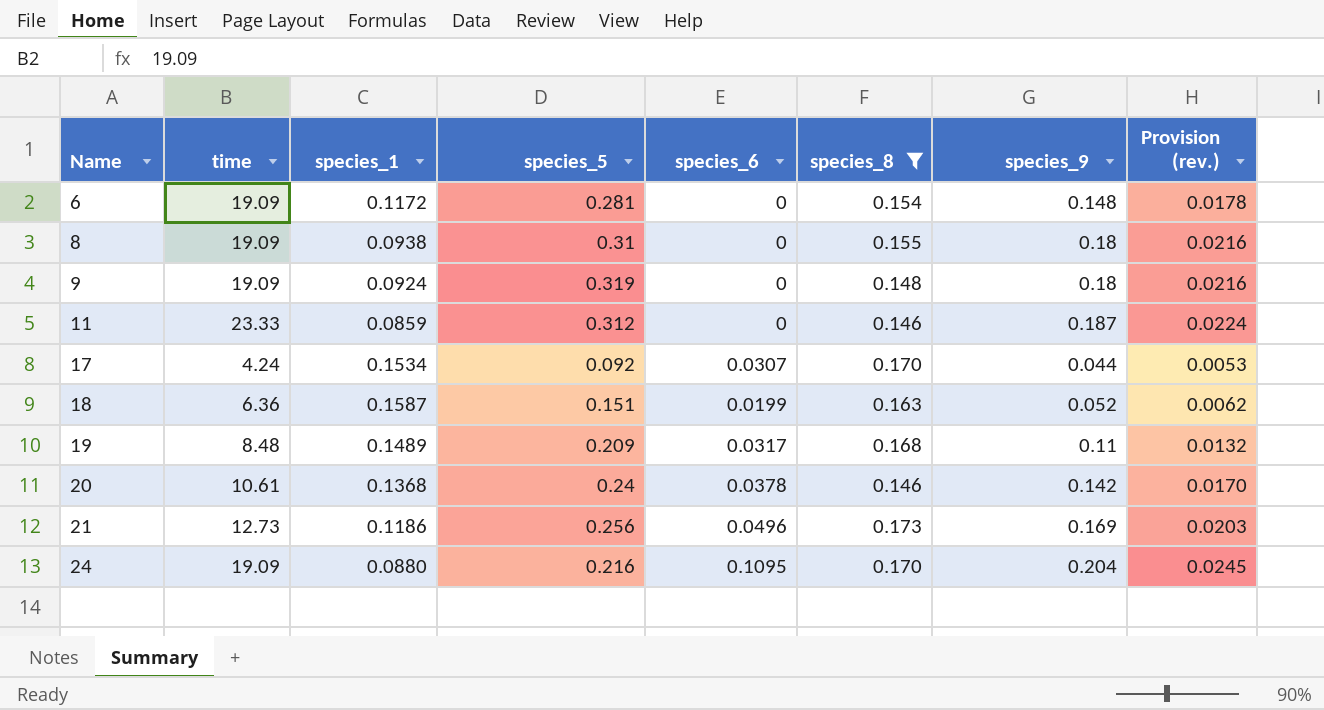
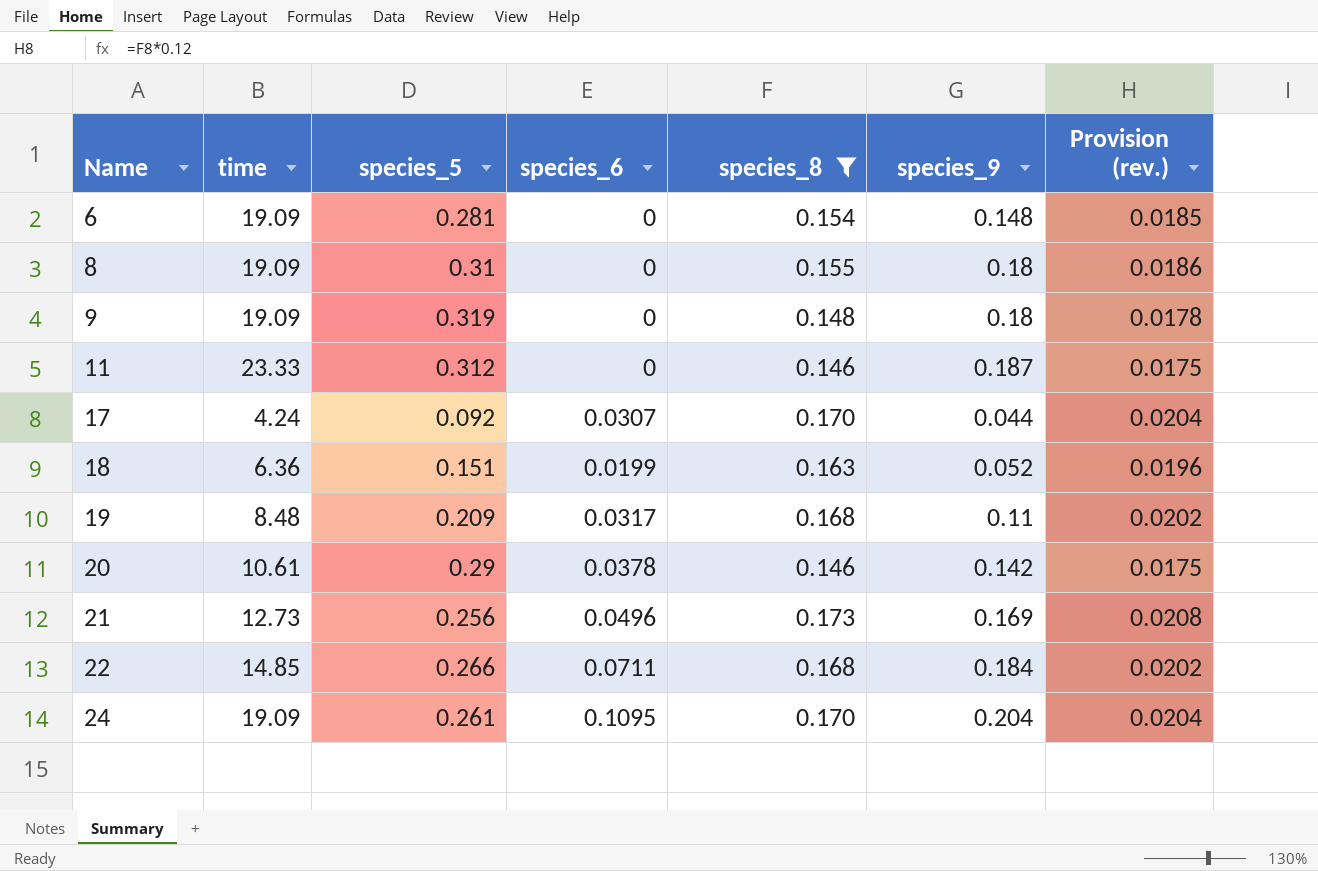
column species_1 | position: 3 -> none
column Provision (rev.) | formula: [species_9] * 0.12 -> [species_8] * 0.12
20 | species_5: 0.24 -> 0.29
row 22: none -> 14.85 | 0.266 | 0.0711 | 0.168 | 0.184 | 0.0202
24 | species_5: 0.216 -> 0.261

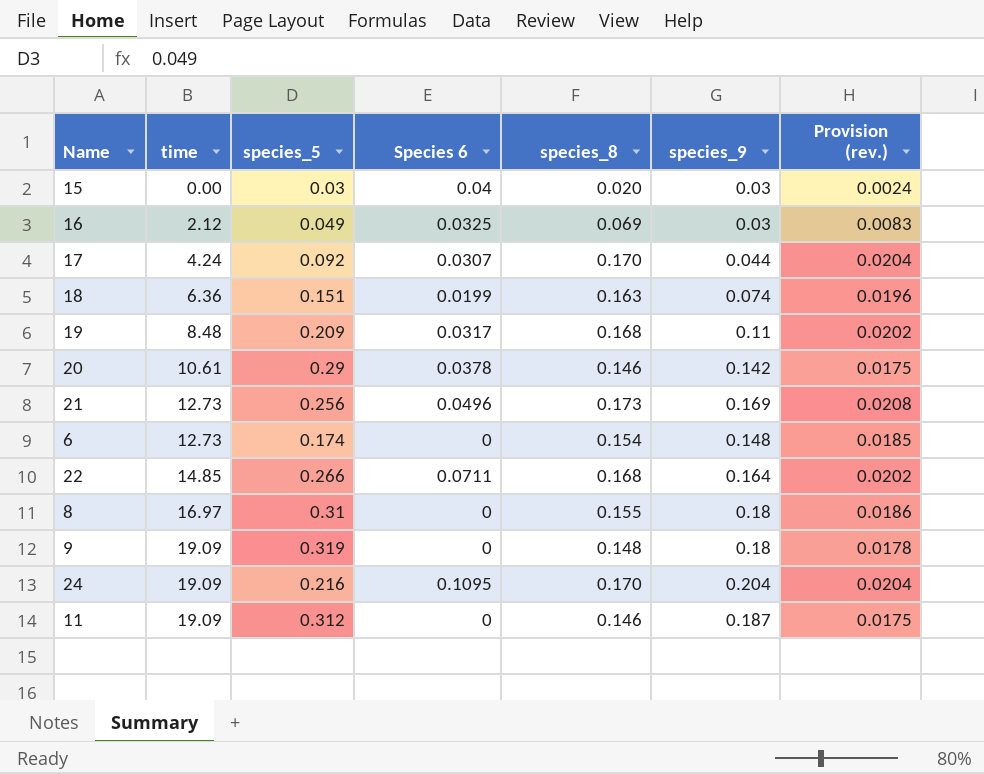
filter: species_8 >= 0.146 -> none
row order: Name ascending -> time ascending
column name: species_6 -> Species 6
18 | species_9: 0.052 -> 0.074
6 | time: 19.09 -> 12.73
6 | species_5: 0.281 -> 0.174
22 | species_9: 0.184 -> 0.164
8 | time: 19.09 -> 16.97
24 | species_5: 0.261 -> 0.216
11 | time: 23.33 -> 19.09

